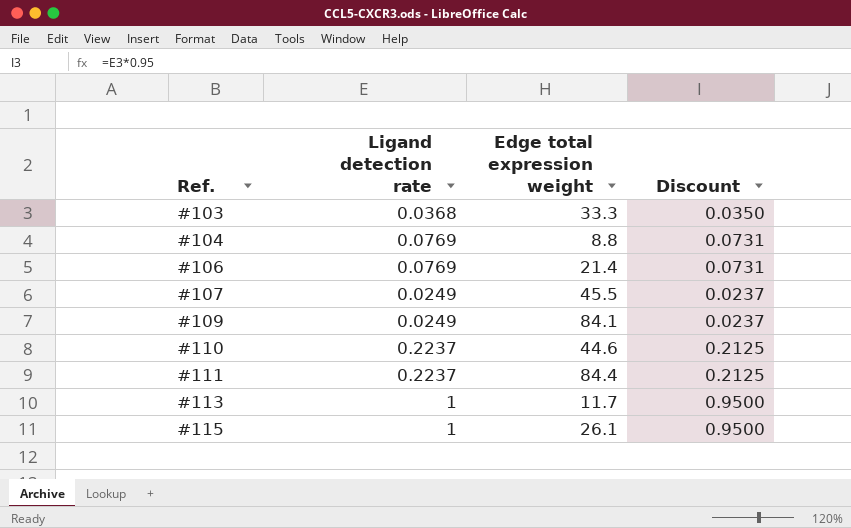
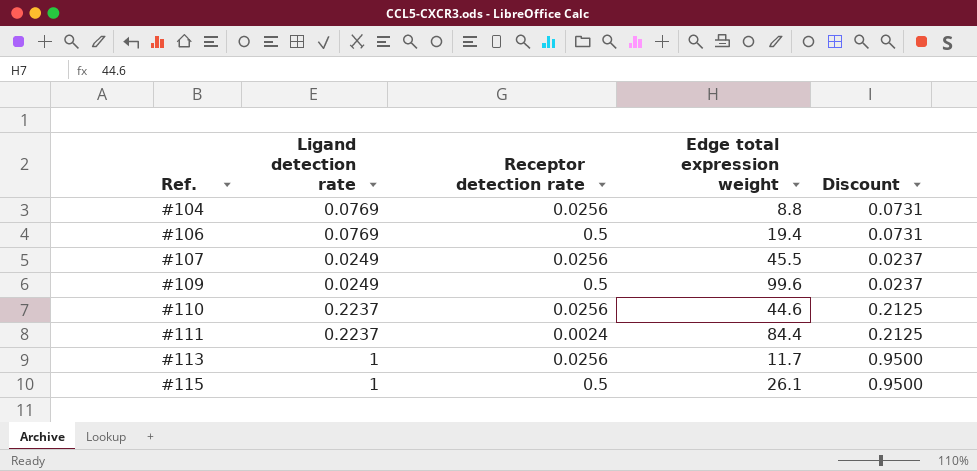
column Receptor detection rate | position: none -> 3
row #103: 0.0368 | 33.3 | 0.0350 -> none
#106 | Edge total expression weight: 21.4 -> 19.4
#109 | Edge total expression weight: 84.1 -> 99.6

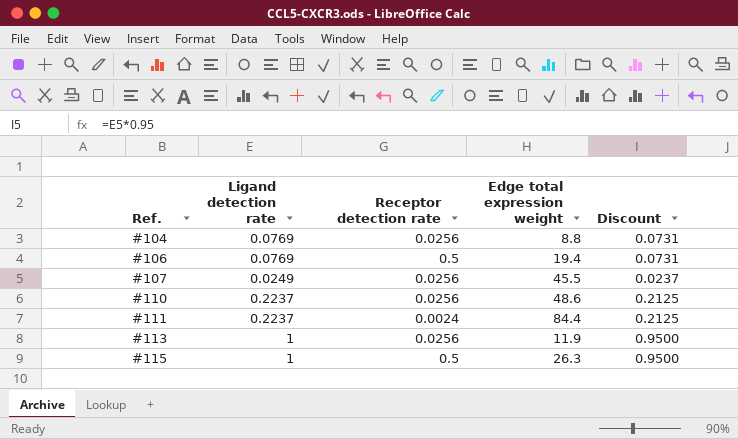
row #109: 0.0249 | 0.5 | 99.6 | 0.0237 -> none
#110 | Edge total expression weight: 44.6 -> 48.6
#113 | Edge total expression weight: 11.7 -> 11.9
#115 | Edge total expression weight: 26.1 -> 26.3

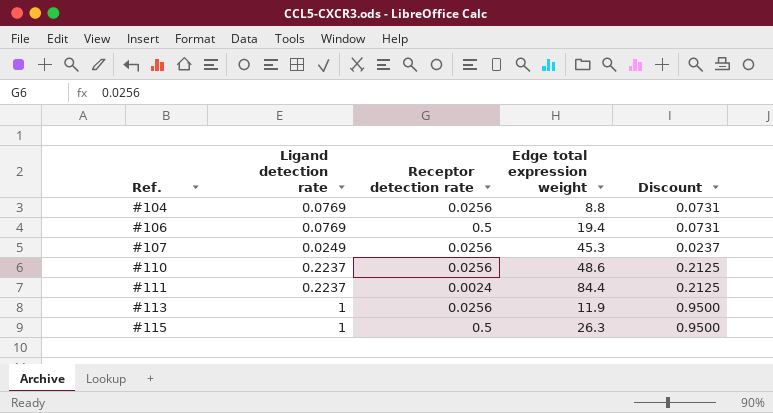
#107 | Edge total expression weight: 45.5 -> 45.3

